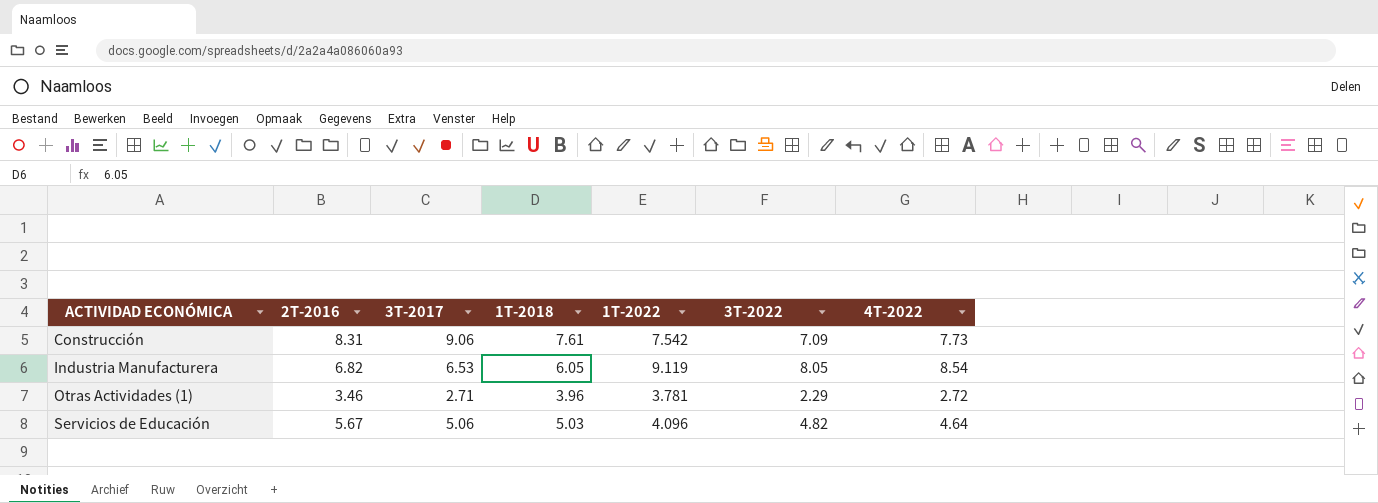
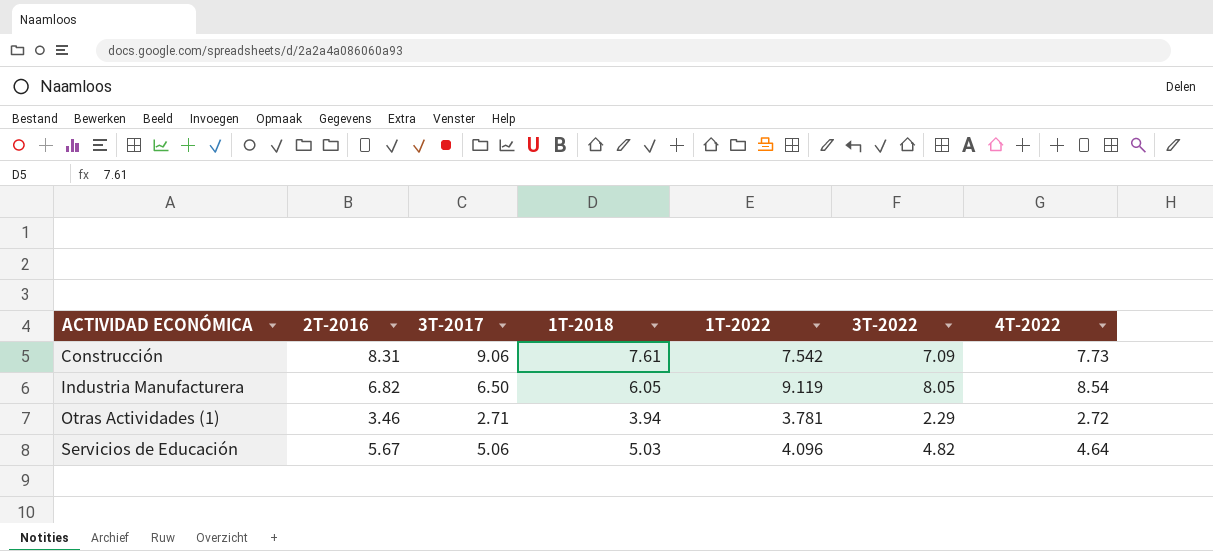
Industria Manufacturera | 3T-2017: 6.53 -> 6.50
Otras Actividades (1) | 1T-2018: 3.96 -> 3.94

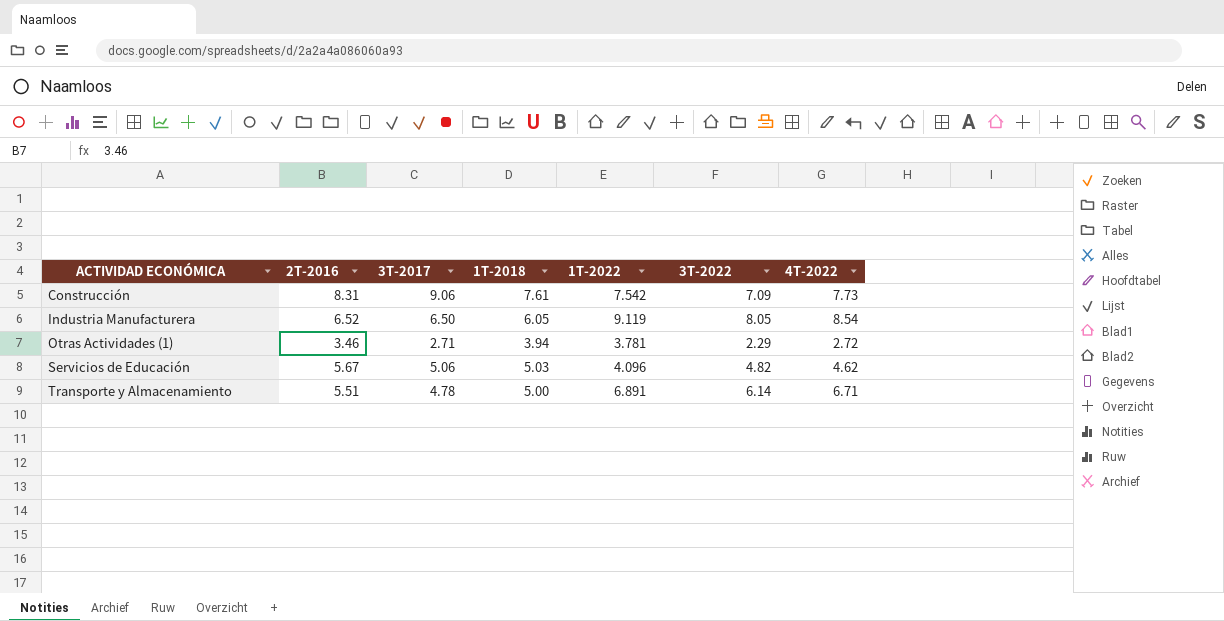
Industria Manufacturera | 2T-2016: 6.82 -> 6.52
Servicios de Educación | 4T-2022: 4.64 -> 4.62
row Transporte y Almacenamiento: none -> 5.51 | 4.78 | 5.00 | 6.891 | 6.14 | 6.71

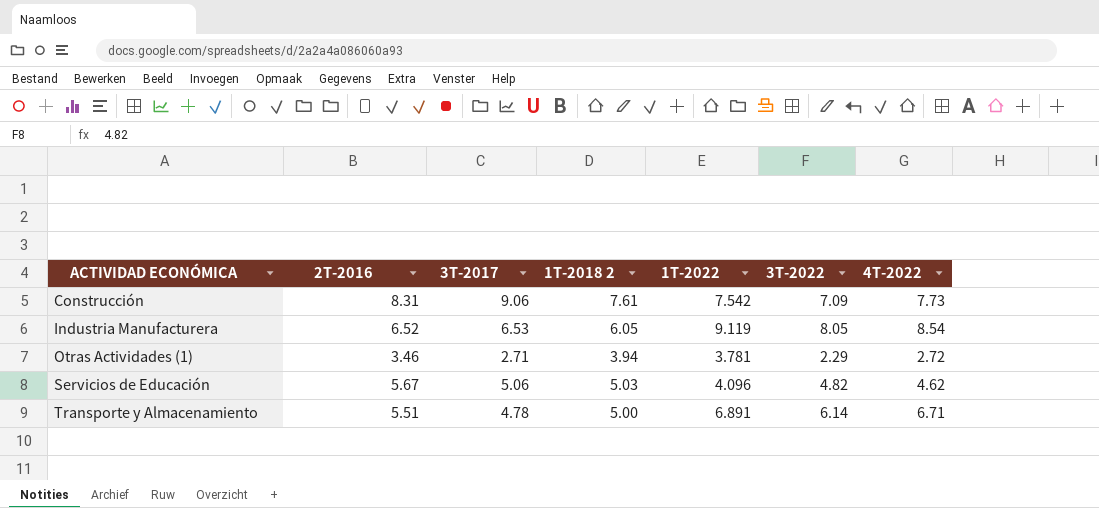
column name: 1T-2018 -> 1T-2018 2
Industria Manufacturera | 3T-2017: 6.50 -> 6.53

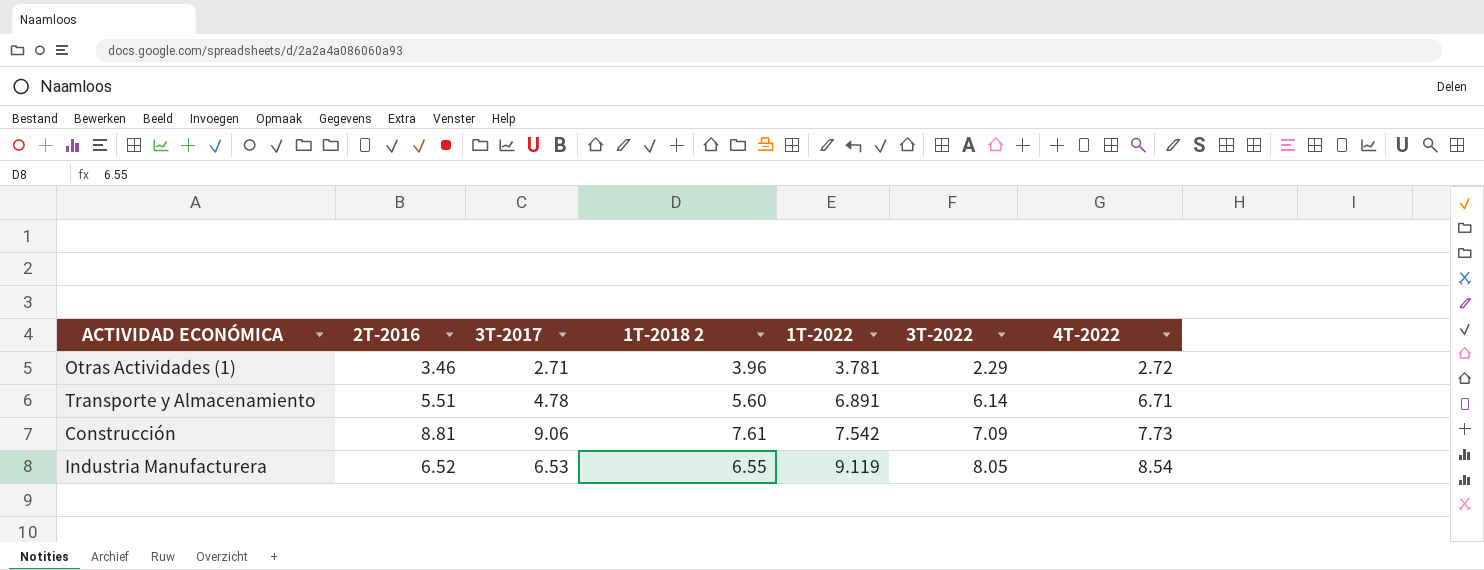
row order: ACTIVIDAD ECONÓMICA ascending -> 1T-2022 ascending
row Servicios de Educación: 5.67 | 5.06 | 5.03 | 4.096 | 4.82 | 4.62 -> none
Otras Actividades (1) | 1T-2018 2: 3.94 -> 3.96
Transporte y Almacenamiento | 1T-2018 2: 5.00 -> 5.60
Construcción | 2T-2016: 8.31 -> 8.81
Industria Manufacturera | 1T-2018 2: 6.05 -> 6.55

